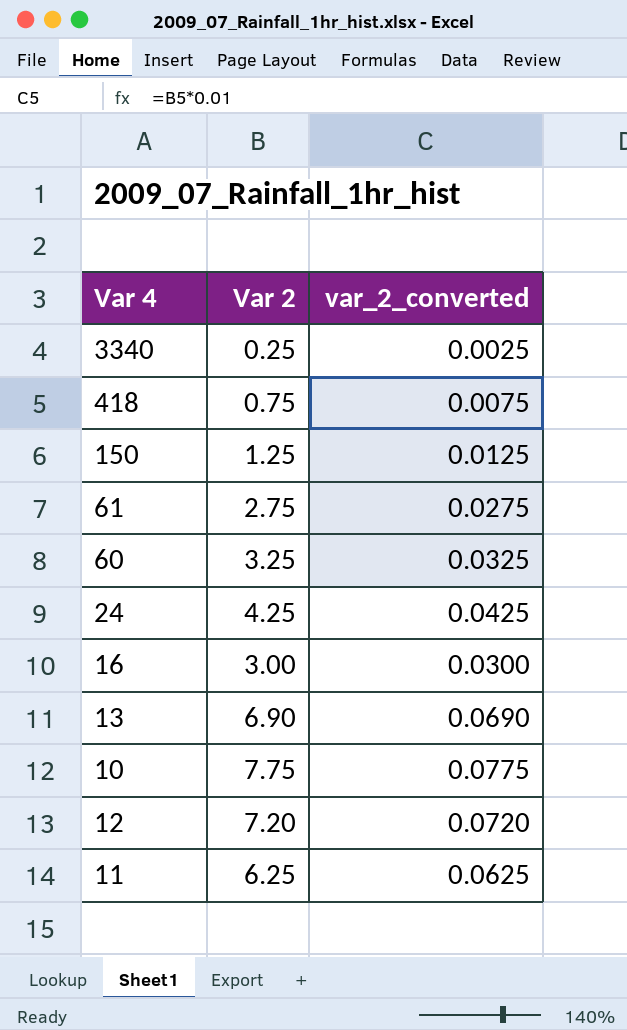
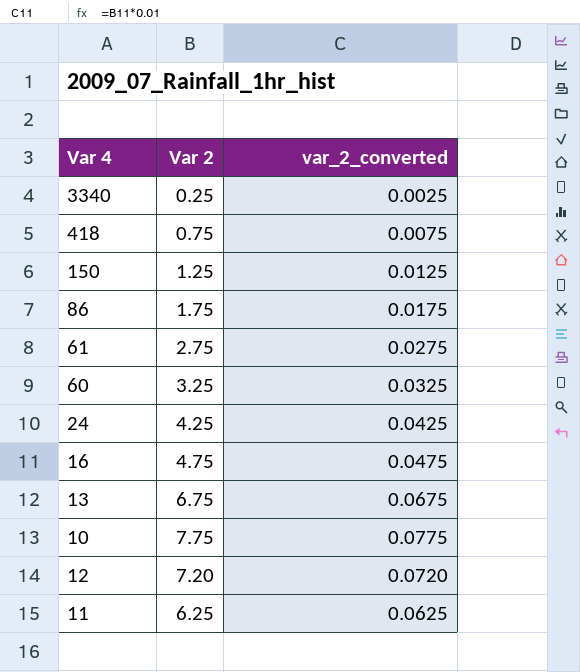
row 86: none -> 1.75 | 0.0175
16 | Var 2: 3.00 -> 4.75
16 | var_2_converted: 0.0300 -> 0.0475
13 | Var 2: 6.90 -> 6.75
13 | var_2_converted: 0.0690 -> 0.0675

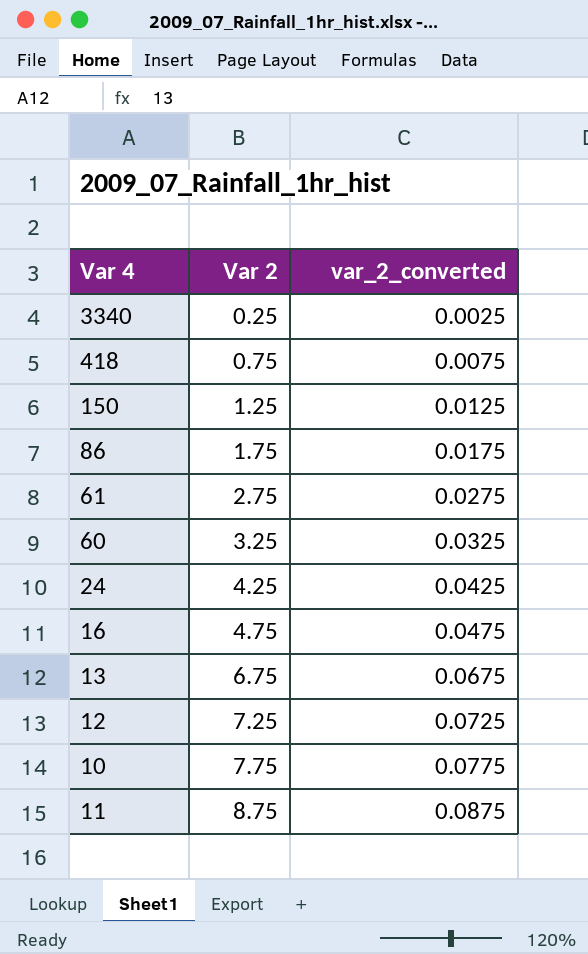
row order: none -> Var 2 ascending
12 | Var 2: 7.20 -> 7.25
12 | var_2_converted: 0.0720 -> 0.0725
11 | Var 2: 6.25 -> 8.75
11 | var_2_converted: 0.0625 -> 0.0875

